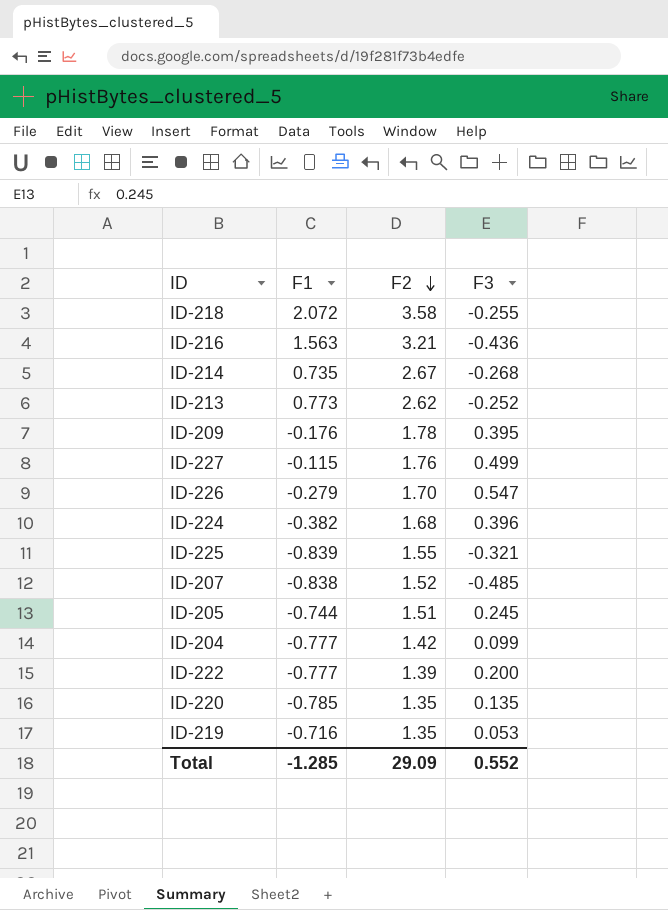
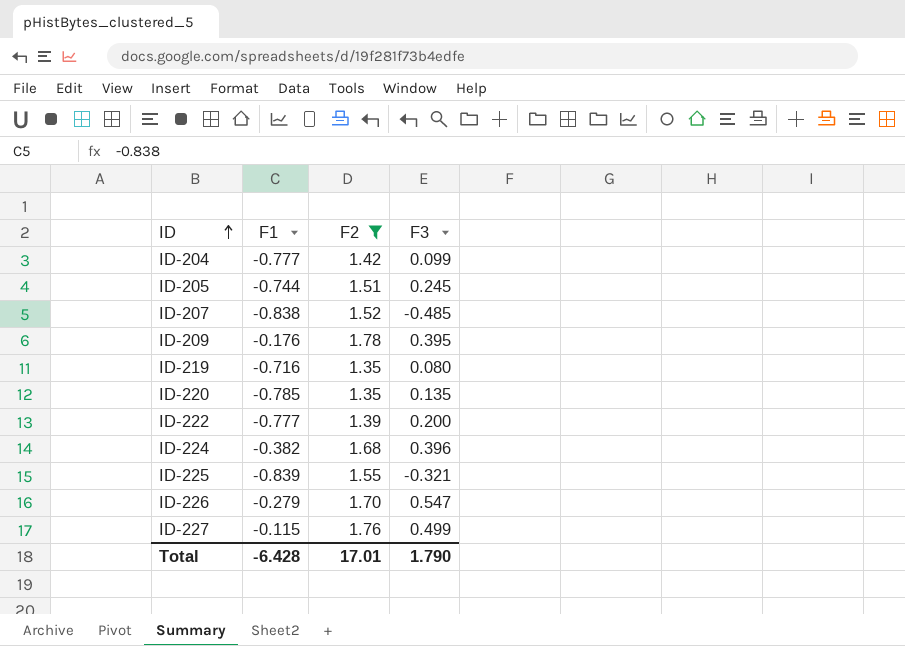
filter: none -> F2 <= 1.78
row order: F2 descending -> ID ascending
ID-219 | F3: 0.053 -> 0.080
Total | F1: -1.285 -> -6.428
Total | F2: 29.09 -> 17.01
Total | F3: 0.552 -> 1.790

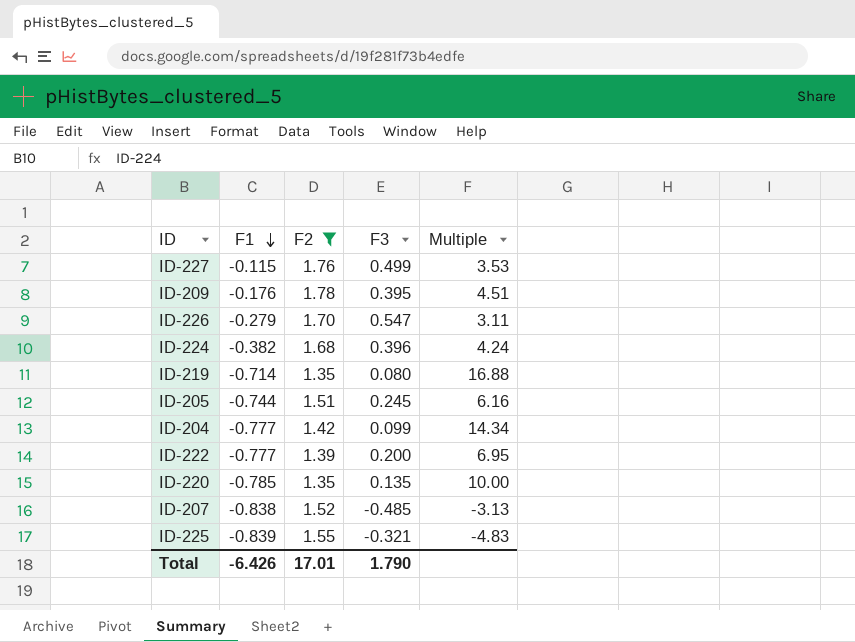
row order: ID ascending -> F1 descending
column Multiple | formula: none -> [F2] / [F3]
ID-219 | F1: -0.716 -> -0.714
Total | F1: -6.428 -> -6.426

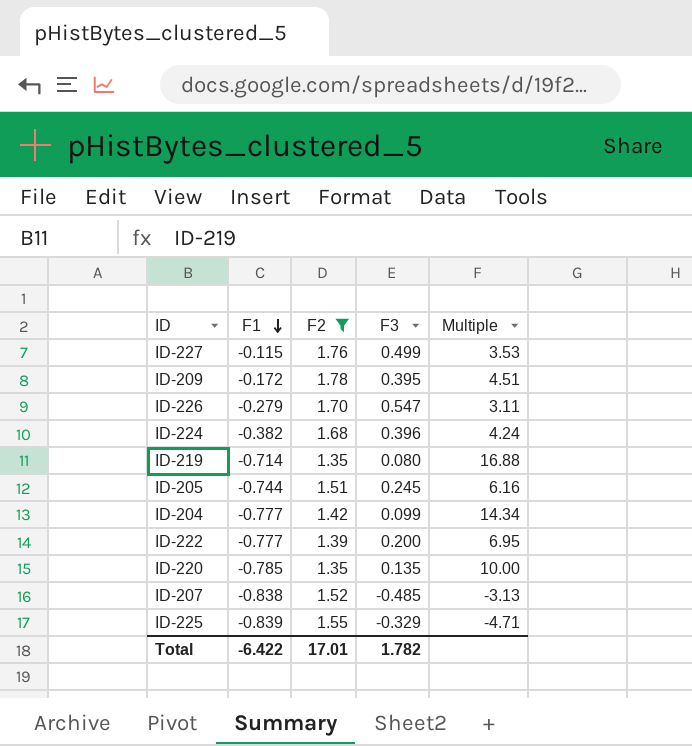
ID-209 | F1: -0.176 -> -0.172
ID-225 | F3: -0.321 -> -0.329
ID-225 | Multiple: -4.83 -> -4.71
Total | F1: -6.426 -> -6.422
Total | F3: 1.790 -> 1.782

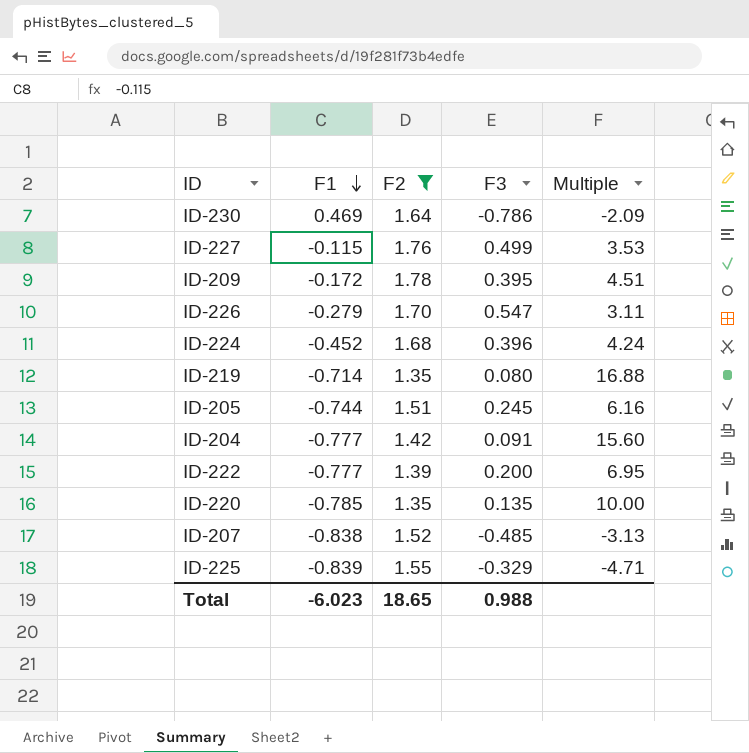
row ID-230: none -> 0.469 | 1.64 | -0.786 | -2.09
ID-224 | F1: -0.382 -> -0.452
ID-204 | F3: 0.099 -> 0.091
ID-204 | Multiple: 14.34 -> 15.60
Total | F1: -6.422 -> -6.023
Total | F2: 17.01 -> 18.65
Total | F3: 1.782 -> 0.988

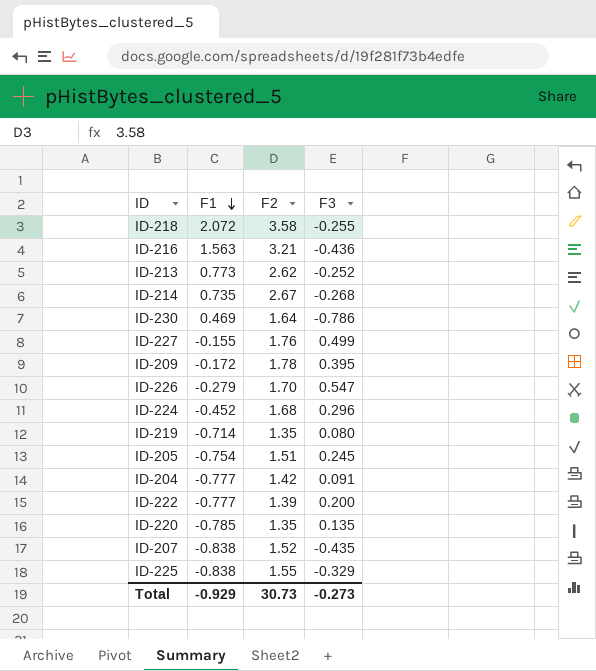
filter: F2 <= 1.78 -> none
column Multiple | formula: [F2] / [F3] -> none
ID-227 | F1: -0.115 -> -0.155
ID-224 | F3: 0.396 -> 0.296
ID-205 | F1: -0.744 -> -0.754
ID-207 | F3: -0.485 -> -0.435
ID-225 | F1: -0.839 -> -0.838
Total | F1: -6.023 -> -0.929
Total | F2: 18.65 -> 30.73
Total | F3: 0.988 -> -0.273

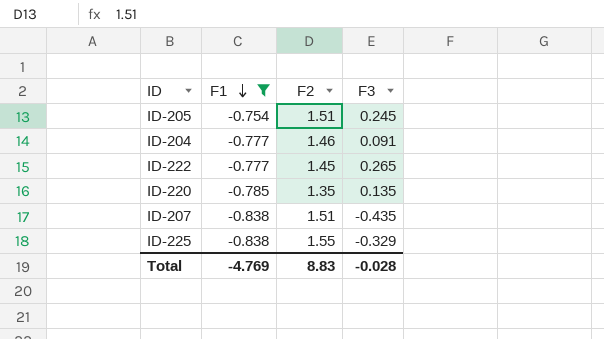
filter: none -> F1 <= -0.754
ID-204 | F2: 1.42 -> 1.46
ID-222 | F2: 1.39 -> 1.45
ID-222 | F3: 0.200 -> 0.265
ID-207 | F2: 1.52 -> 1.51
Total | F1: -0.929 -> -4.769
Total | F2: 30.73 -> 8.83
Total | F3: -0.273 -> -0.028

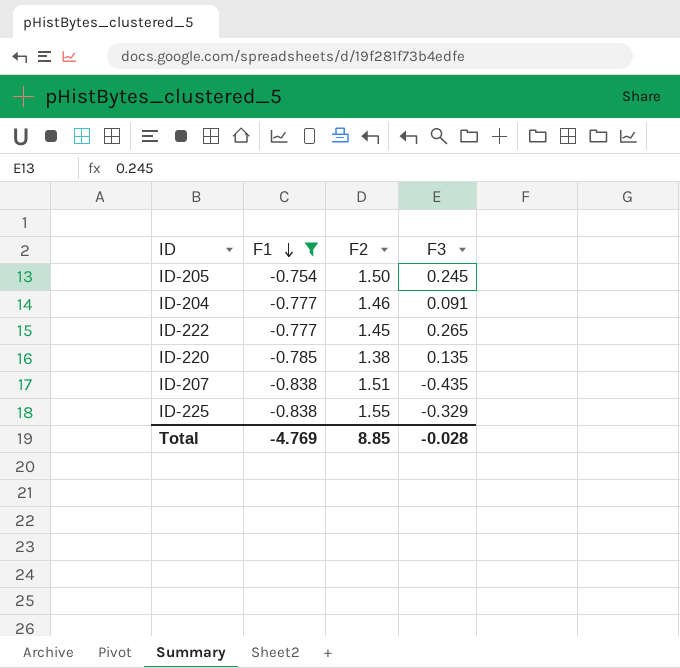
ID-205 | F2: 1.51 -> 1.50
ID-220 | F2: 1.35 -> 1.38
Total | F2: 8.83 -> 8.85

